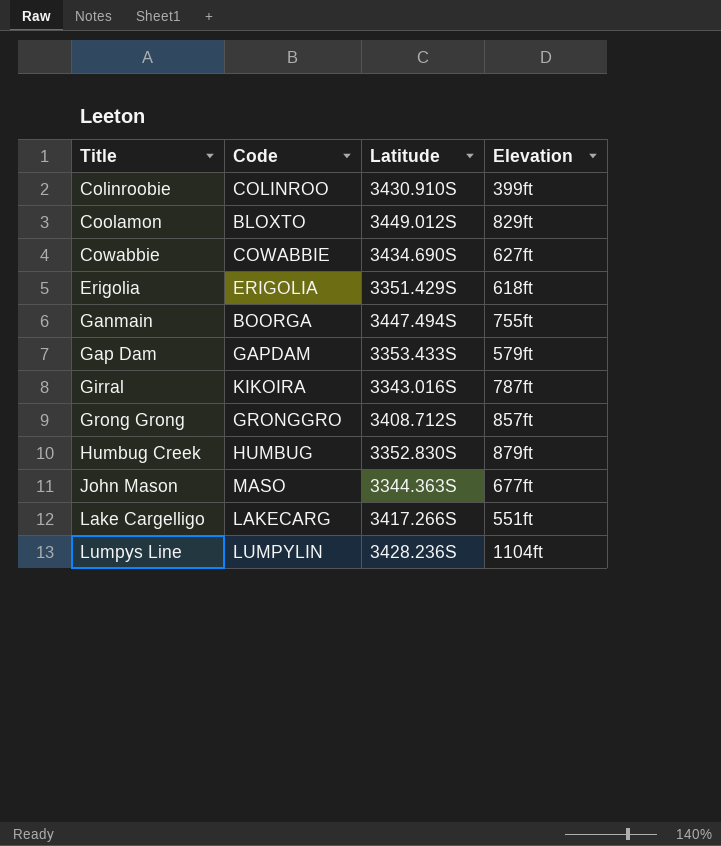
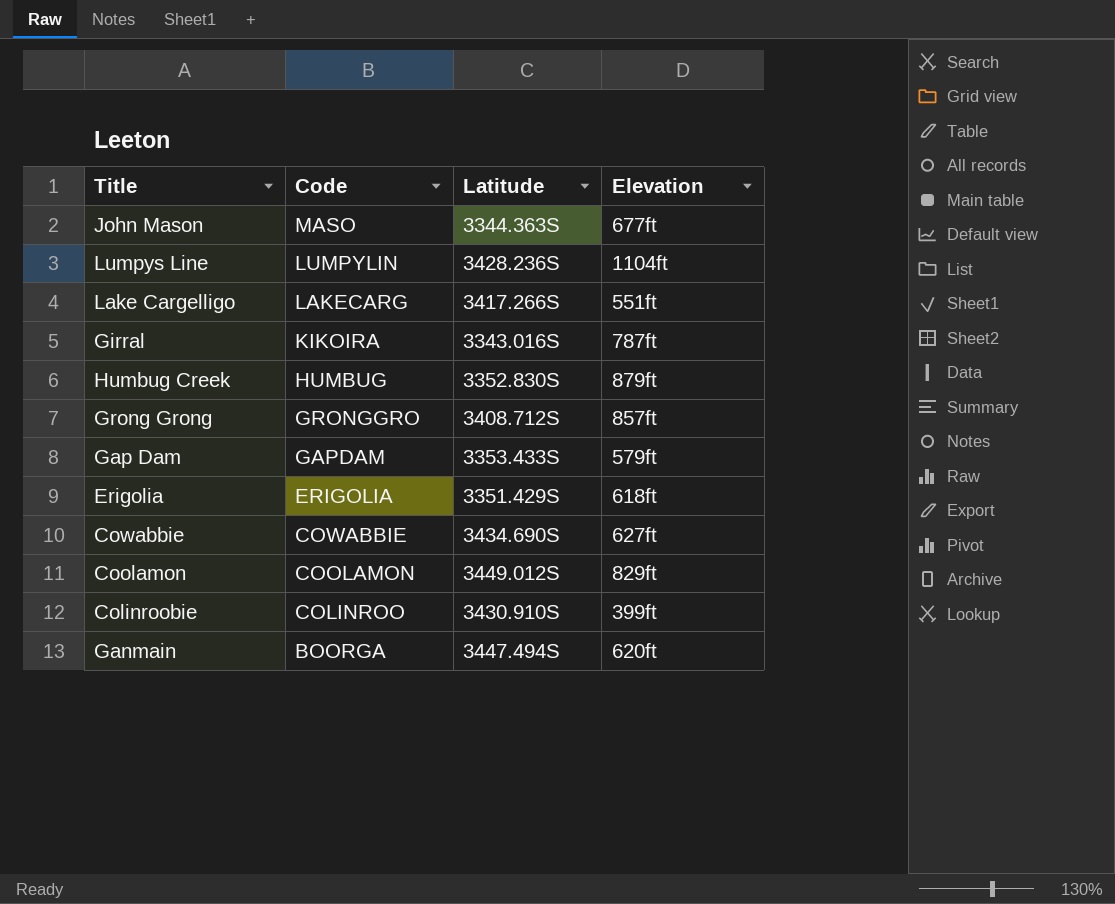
row order: Title ascending -> Code descending
Coolamon | Code: BLOXTO -> COOLAMON
Ganmain | Elevation: 755ft -> 620ft

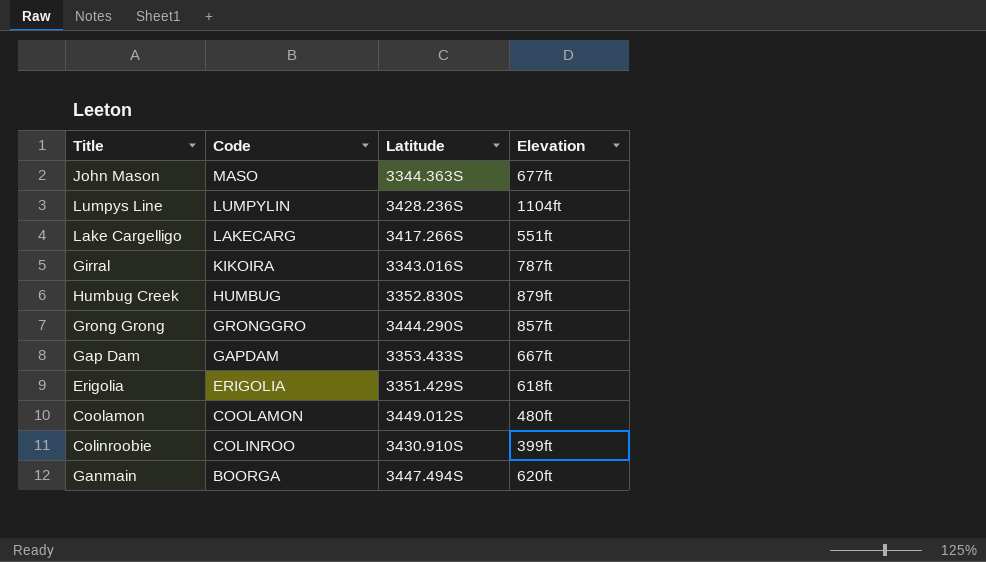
row Cowabbie: COWABBIE | 3434.690S | 627ft -> none
Grong Grong | Latitude: 3408.712S -> 3444.290S
Gap Dam | Elevation: 579ft -> 667ft
Coolamon | Elevation: 829ft -> 480ft

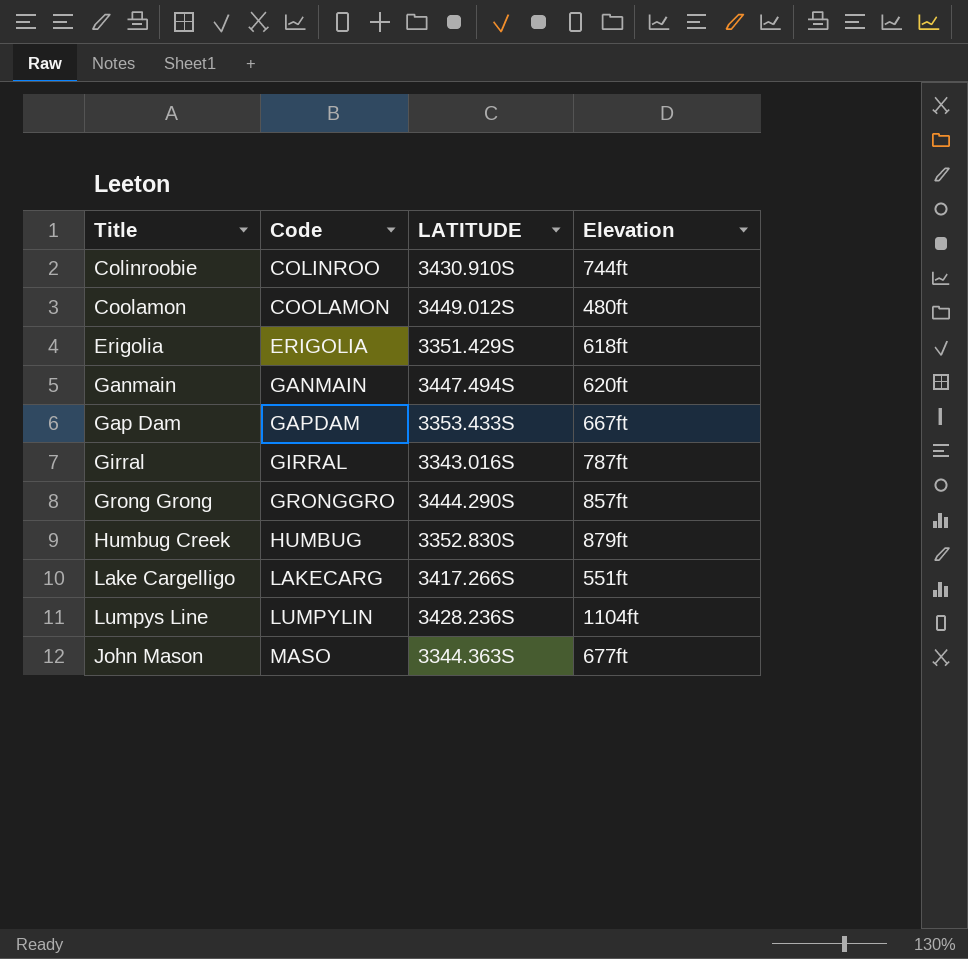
row order: Code descending -> Code ascending
column name: Latitude -> LATITUDE
Colinroobie | Elevation: 399ft -> 744ft
Ganmain | Code: BOORGA -> GANMAIN
Girral | Code: KIKOIRA -> GIRRAL

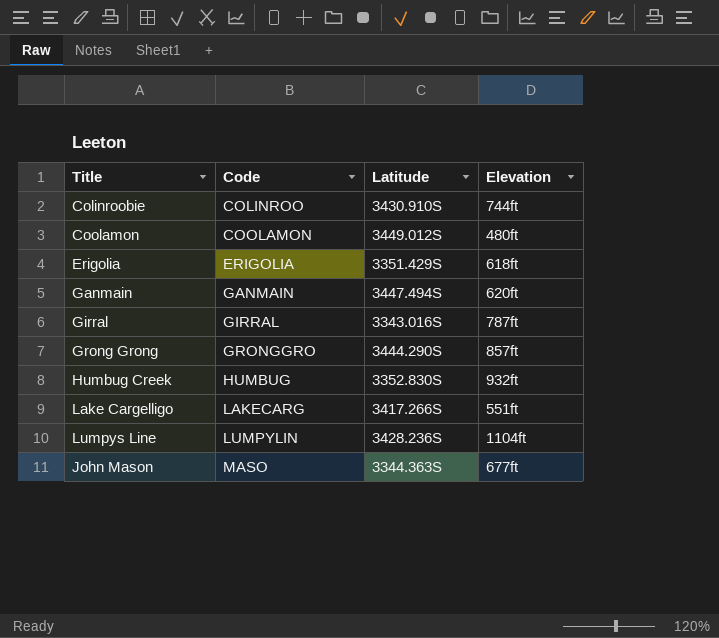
column name: LATITUDE -> Latitude
row Gap Dam: GAPDAM | 3353.433S | 667ft -> none
Humbug Creek | Elevation: 879ft -> 932ft

